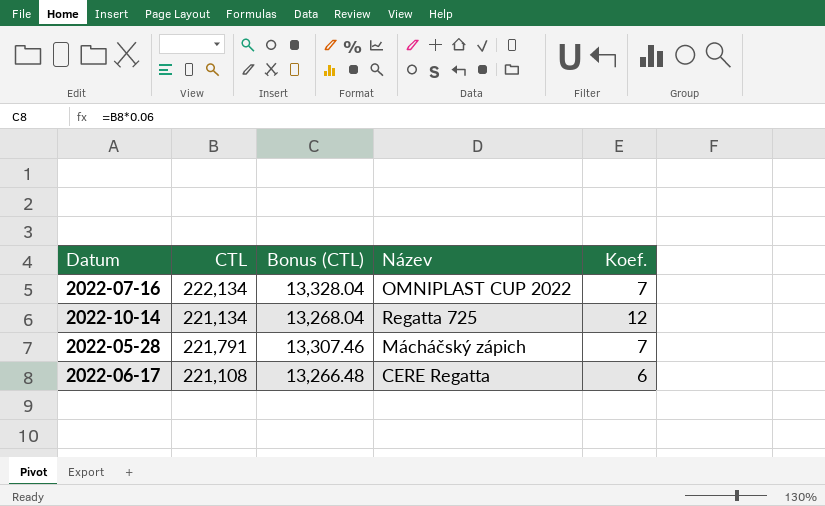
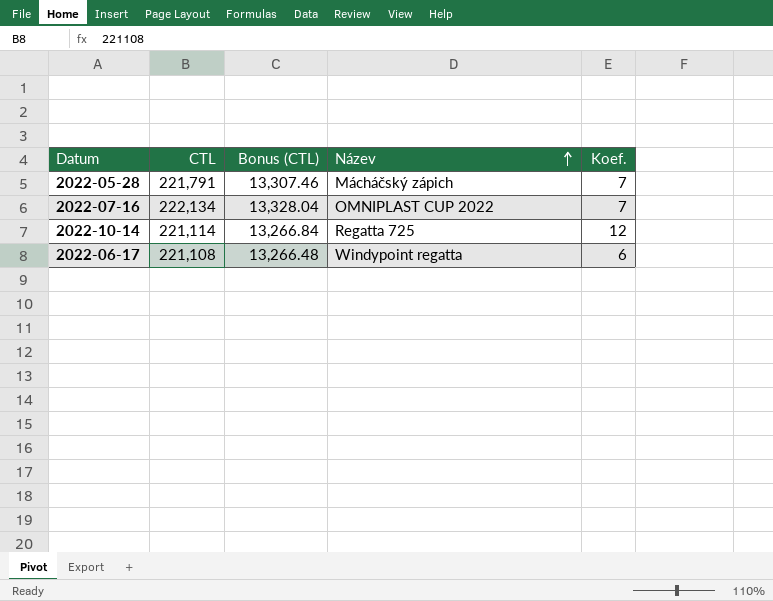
row order: none -> Název ascending
2022-10-14 | CTL: 221,134 -> 221,114
2022-10-14 | Bonus (CTL): 13,268.04 -> 13,266.84
2022-06-17 | Název: CERE Regatta -> Windypoint regatta

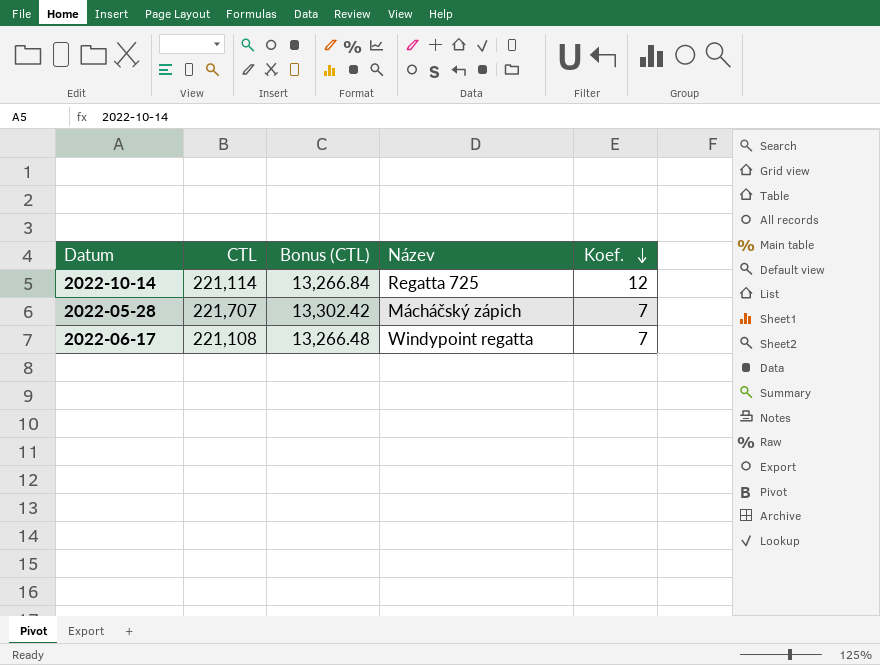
row order: Název ascending -> Koef. descending
row 2022-07-16: 222,134 | 13,328.04 | OMNIPLAST CUP 2022 | 7 -> none
2022-05-28 | CTL: 221,791 -> 221,707
2022-05-28 | Bonus (CTL): 13,307.46 -> 13,302.42
2022-06-17 | Koef.: 6 -> 7

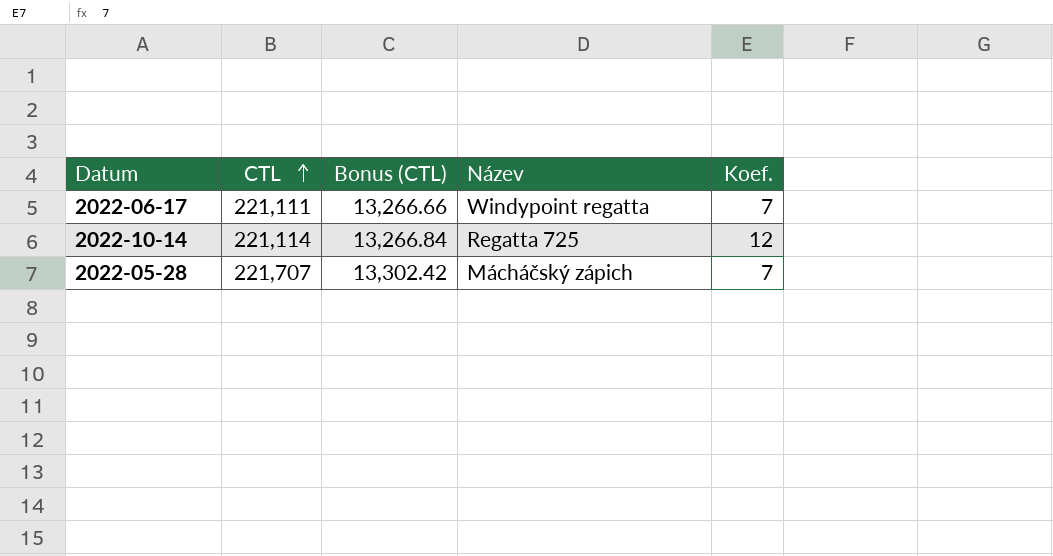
row order: Koef. descending -> CTL ascending
2022-06-17 | CTL: 221,108 -> 221,111
2022-06-17 | Bonus (CTL): 13,266.48 -> 13,266.66

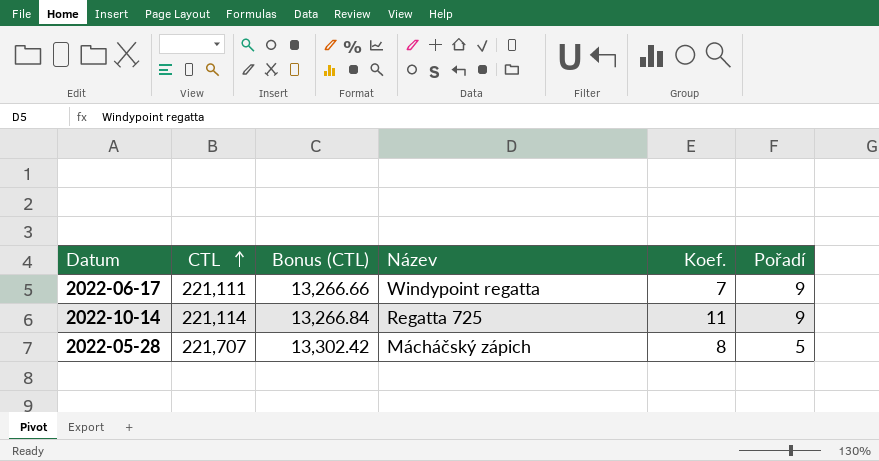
column Pořadí | position: none -> 6
2022-10-14 | Koef.: 12 -> 11
2022-05-28 | Koef.: 7 -> 8

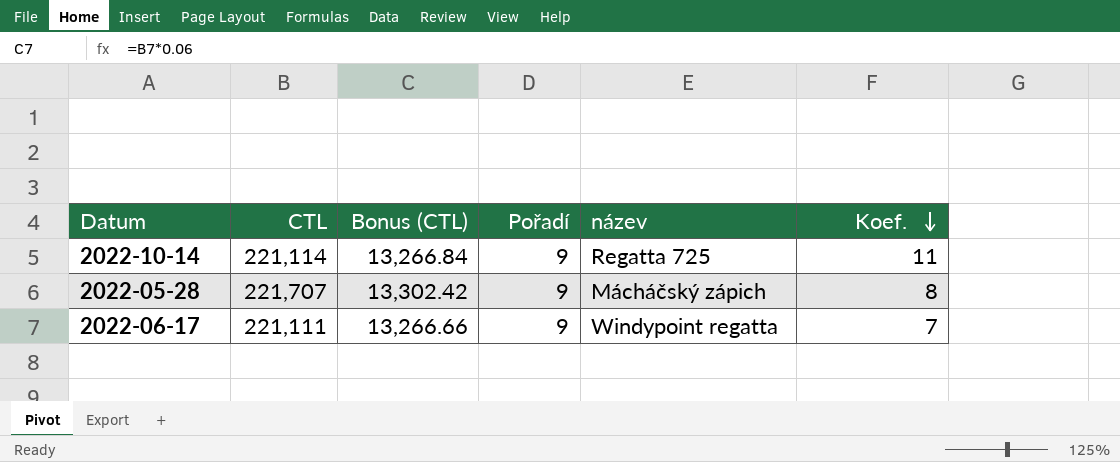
row order: CTL ascending -> Koef. descending
column Pořadí | position: 6 -> 4
column name: Název -> název
2022-05-28 | Pořadí: 5 -> 9

